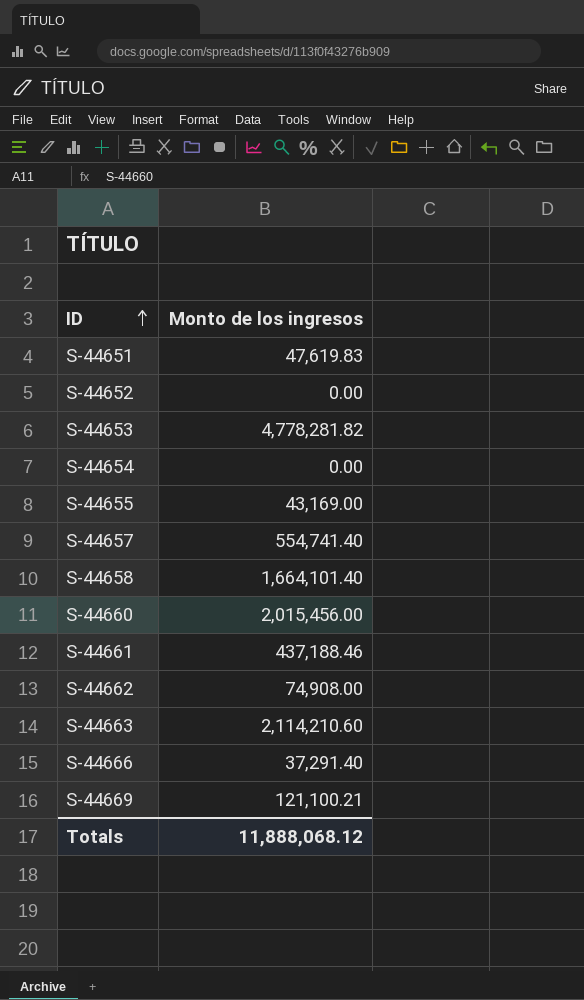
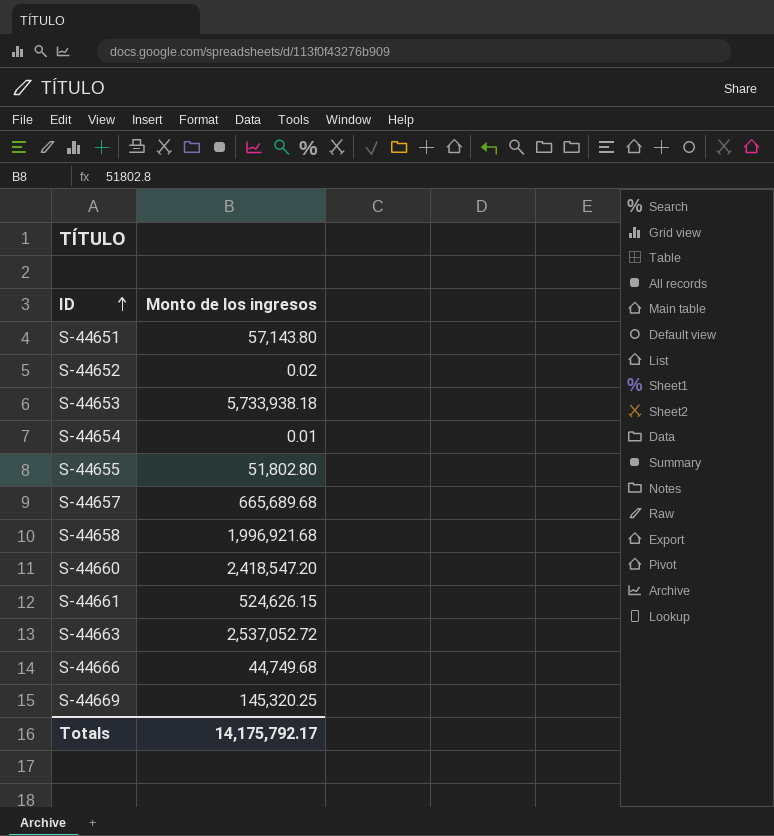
row S-44662: 74,908.00 -> none
S-44651 | Monto de los ingresos: 47,619.83 -> 57,143.80
S-44652 | Monto de los ingresos: 0.00 -> 0.02
S-44653 | Monto de los ingresos: 4,778,281.82 -> 5,733,938.18
S-44654 | Monto de los ingresos: 0.00 -> 0.01
S-44655 | Monto de los ingresos: 43,169.00 -> 51,802.80
S-44657 | Monto de los ingresos: 554,741.40 -> 665,689.68
S-44658 | Monto de los ingresos: 1,664,101.40 -> 1,996,921.68
S-44660 | Monto de los ingresos: 2,015,456.00 -> 2,418,547.20
S-44661 | Monto de los ingresos: 437,188.46 -> 524,626.15
S-44663 | Monto de los ingresos: 2,114,210.60 -> 2,537,052.72
S-44666 | Monto de los ingresos: 37,291.40 -> 44,749.68
S-44669 | Monto de los ingresos: 121,100.21 -> 145,320.25
Totals | Monto de los ingresos: 11,888,068.12 -> 14,175,792.17

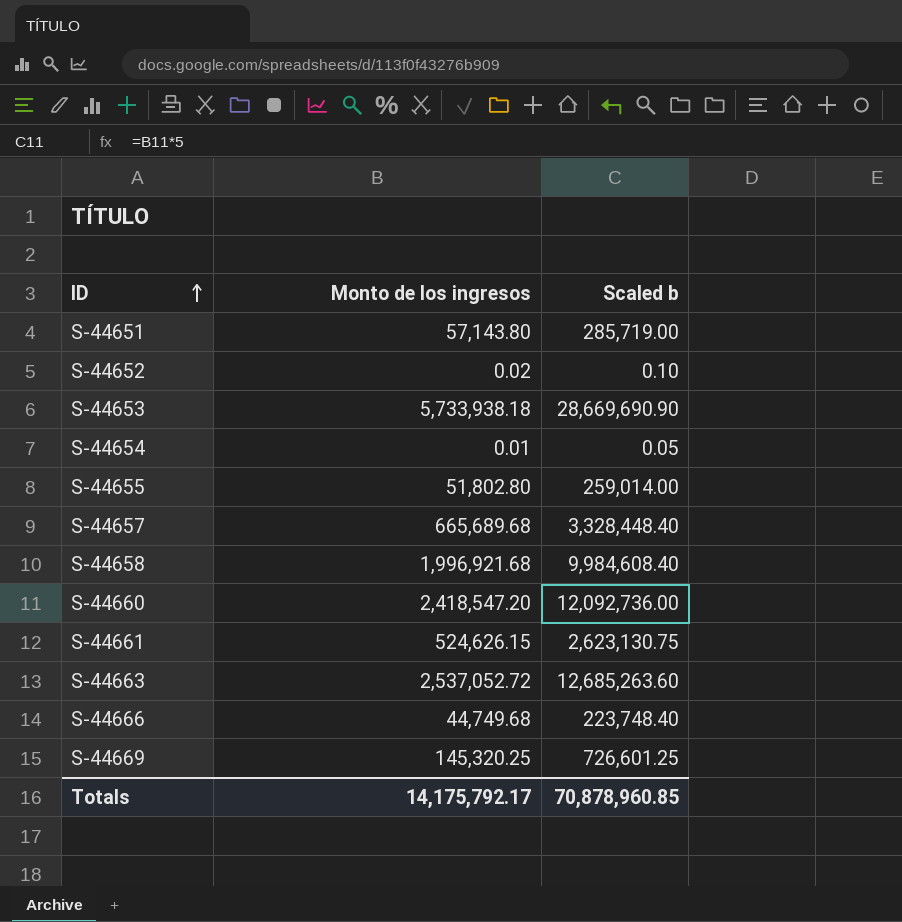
column Scaled b | formula: none -> [Monto de los ingresos] * 5

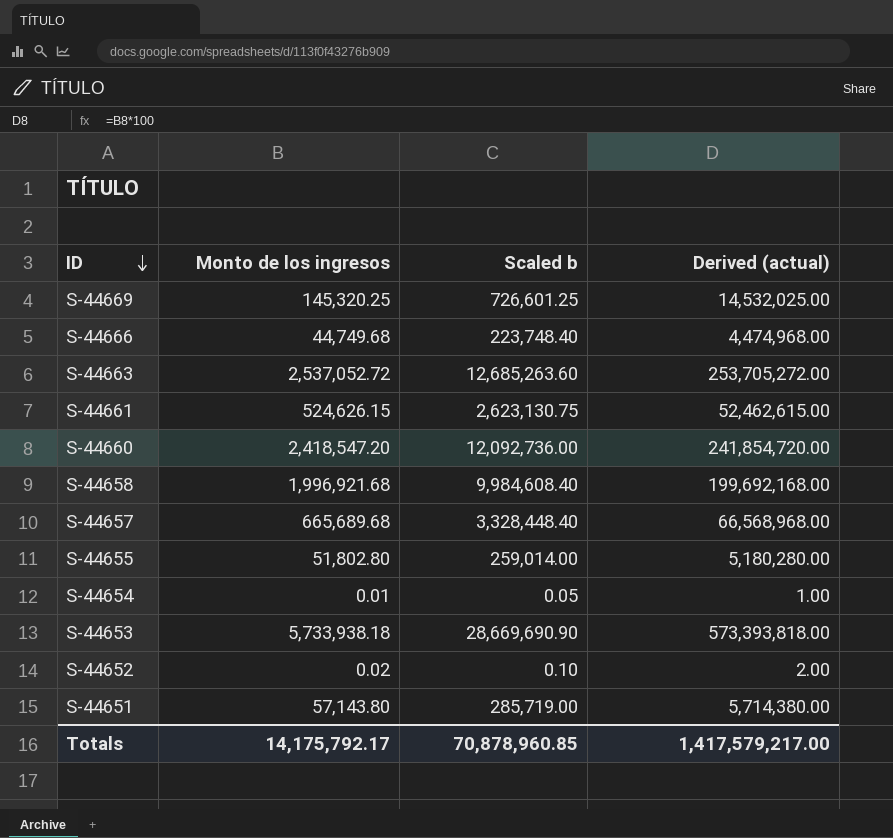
row order: ID ascending -> ID descending
column Derived (actual) | formula: none -> [Monto de los ingresos] * 100

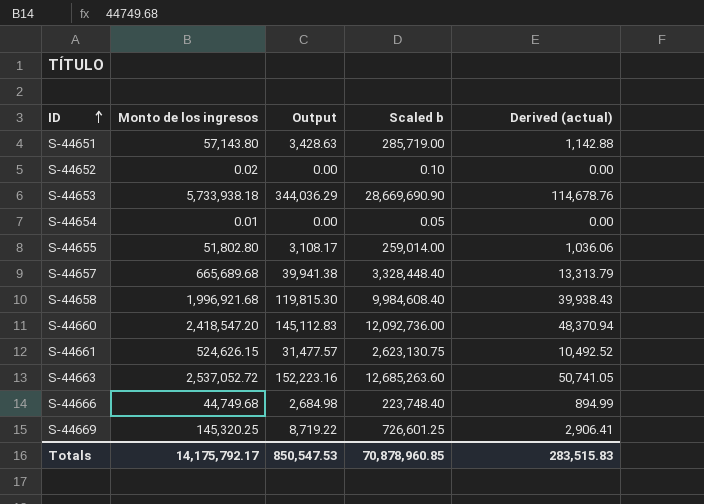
row order: ID descending -> ID ascending
column Output | formula: none -> [Monto de los ingresos] * 0.06
column Derived (actual) | formula: [Monto de los ingresos] * 100 -> [Monto de los ingresos] * 0.02
Totals | Derived (actual): 1,417,579,217.00 -> 283,515.83

